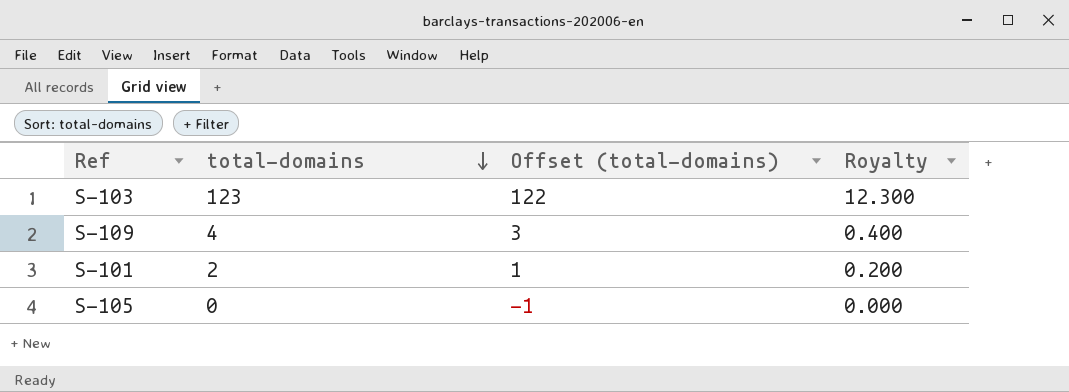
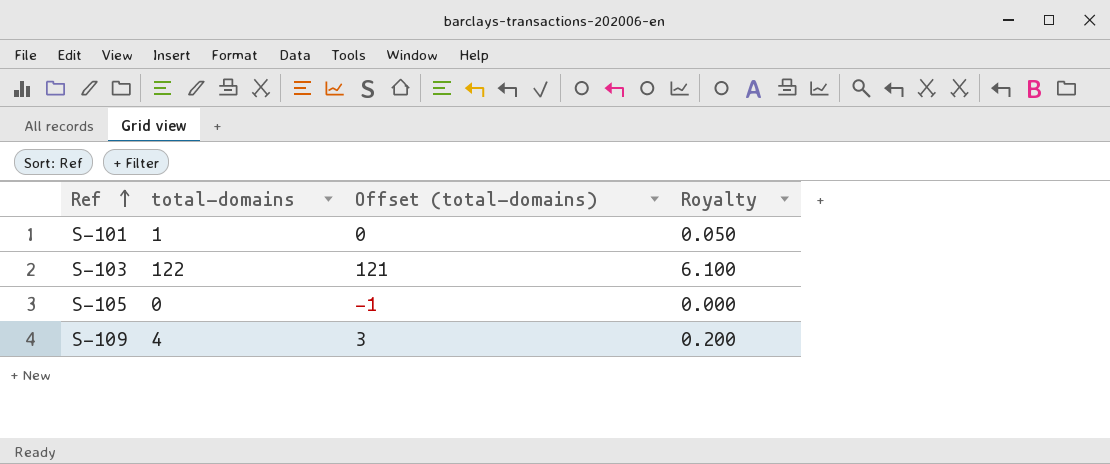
row order: total-domains descending -> Ref ascending
column Royalty | formula: [total-domains] * 0.1 -> [total-domains] * 0.05
S-101 | total-domains: 2 -> 1
S-101 | Offset (total-domains): 1 -> 0
S-103 | total-domains: 123 -> 122
S-103 | Offset (total-domains): 122 -> 121

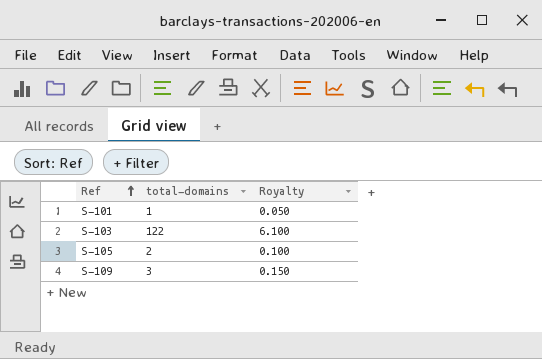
column Offset (total-domains) | formula: [total-domains] - 1 -> none
S-105 | total-domains: 0 -> 2
S-105 | Royalty: 0.000 -> 0.100
S-109 | total-domains: 4 -> 3
S-109 | Royalty: 0.200 -> 0.150

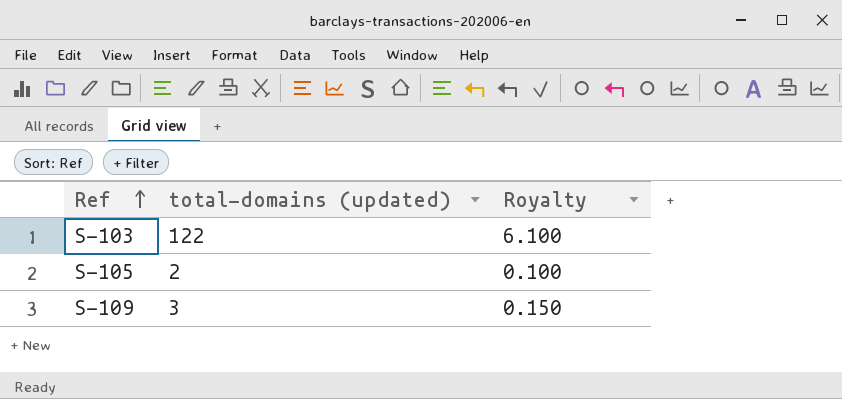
column name: total-domains -> total-domains (updated)
row S-101: 1 | 0.050 -> none

